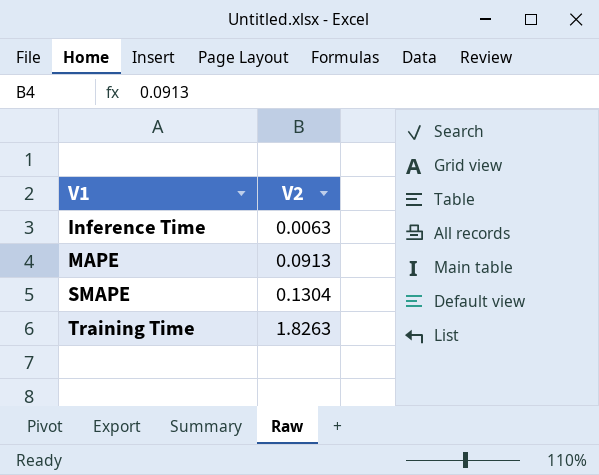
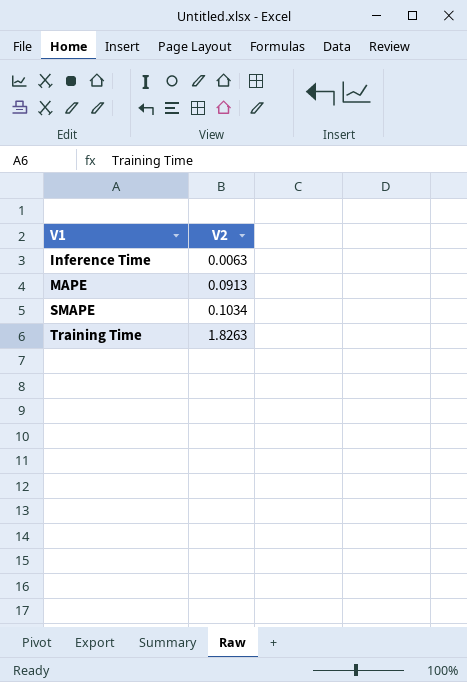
SMAPE | V2: 0.1304 -> 0.1034

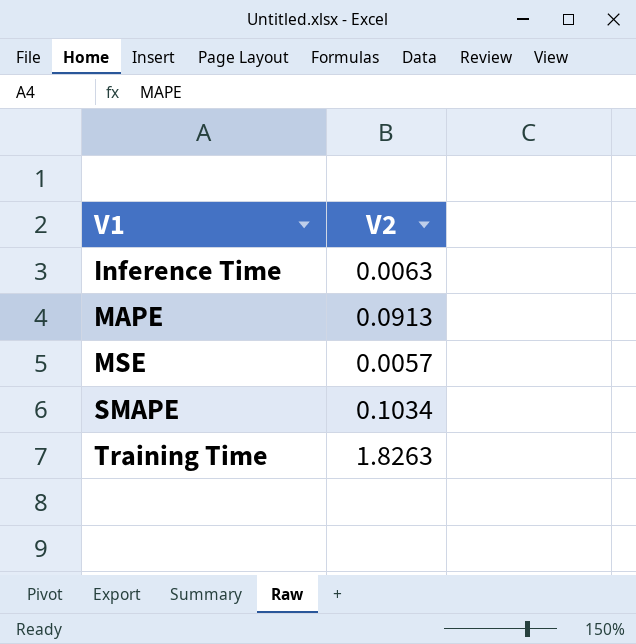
row MSE: none -> 0.0057

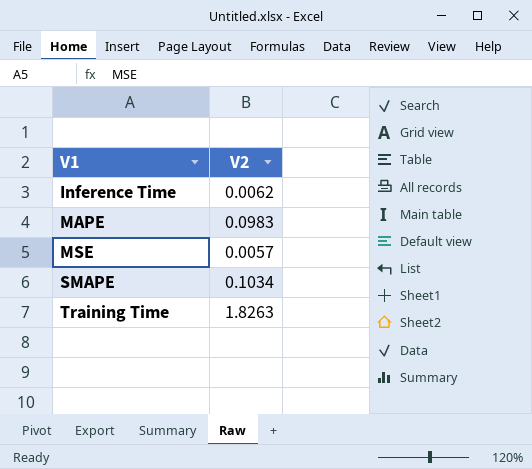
Inference Time | V2: 0.0063 -> 0.0062
MAPE | V2: 0.0913 -> 0.0983

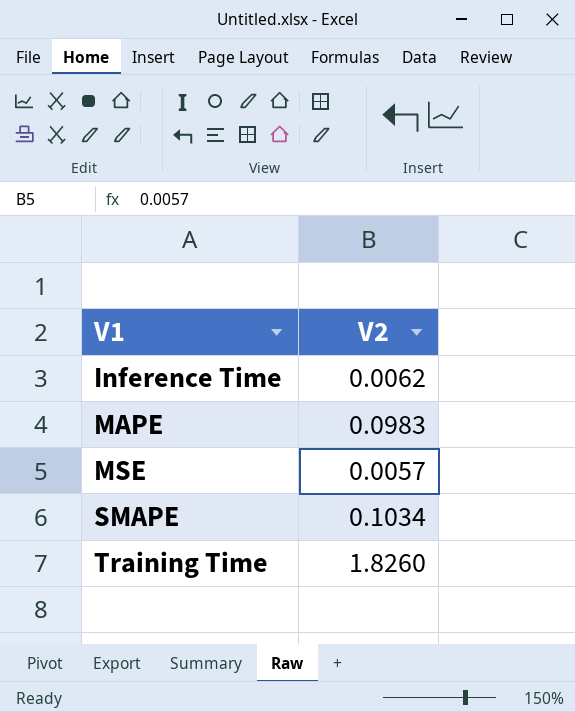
Training Time | V2: 1.8263 -> 1.8260

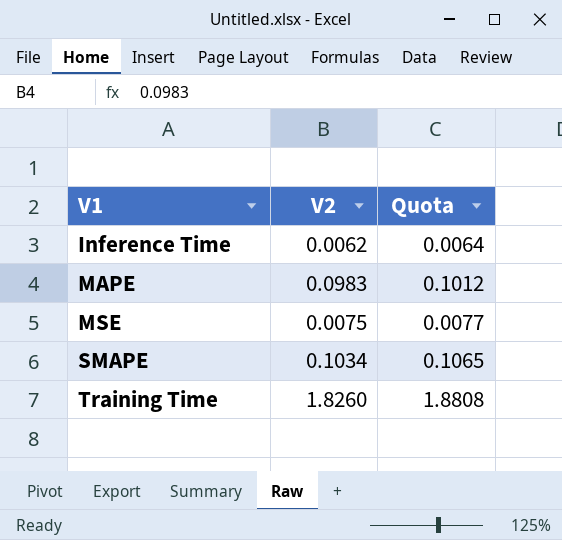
column Quota | formula: none -> [V2] * 1.03
MSE | V2: 0.0057 -> 0.0075

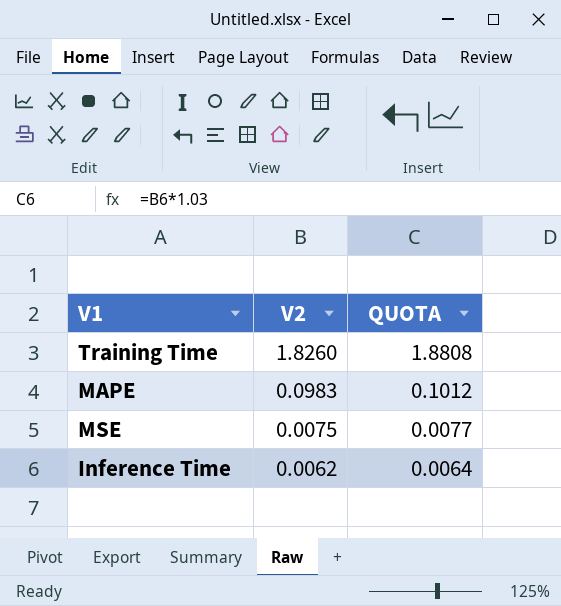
row order: V1 ascending -> V2 descending
column name: Quota -> QUOTA
row SMAPE: 0.1034 | 0.1065 -> none

